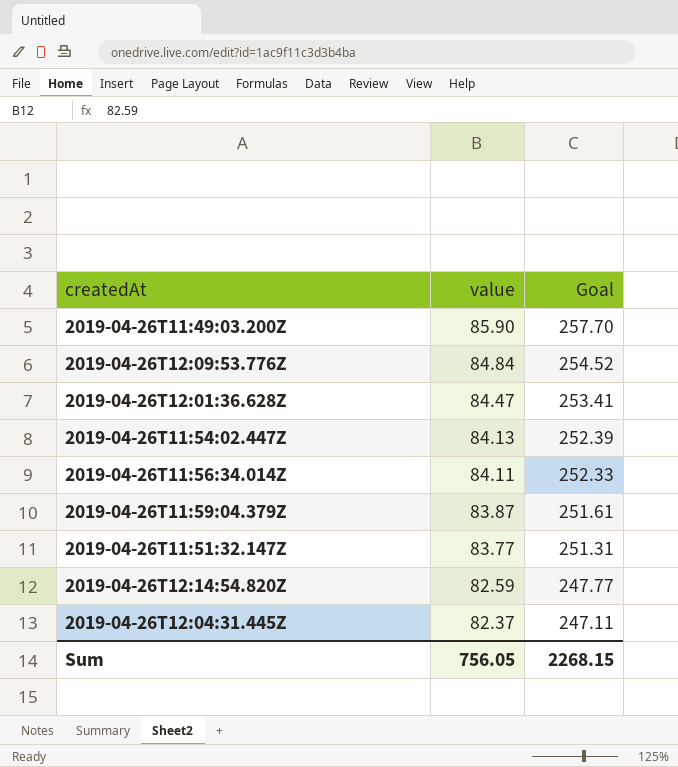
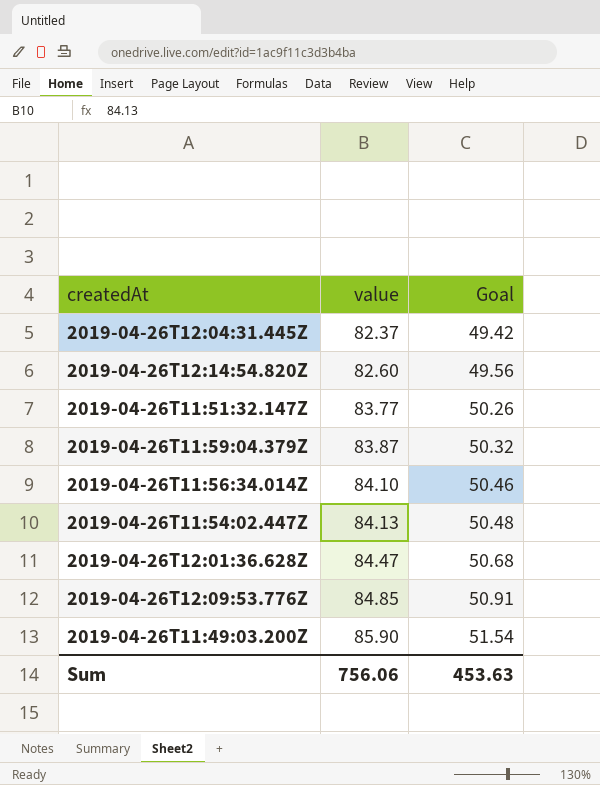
row order: value descending -> value ascending
column Goal | formula: [value] * 3 -> [value] * 0.6
2019-04-26T12:14:54.820Z | value: 82.59 -> 82.60
2019-04-26T11:56:34.014Z | value: 84.11 -> 84.10
2019-04-26T12:09:53.776Z | value: 84.84 -> 84.85
Sum | value: 756.05 -> 756.06
Sum | Goal: 2268.15 -> 453.63

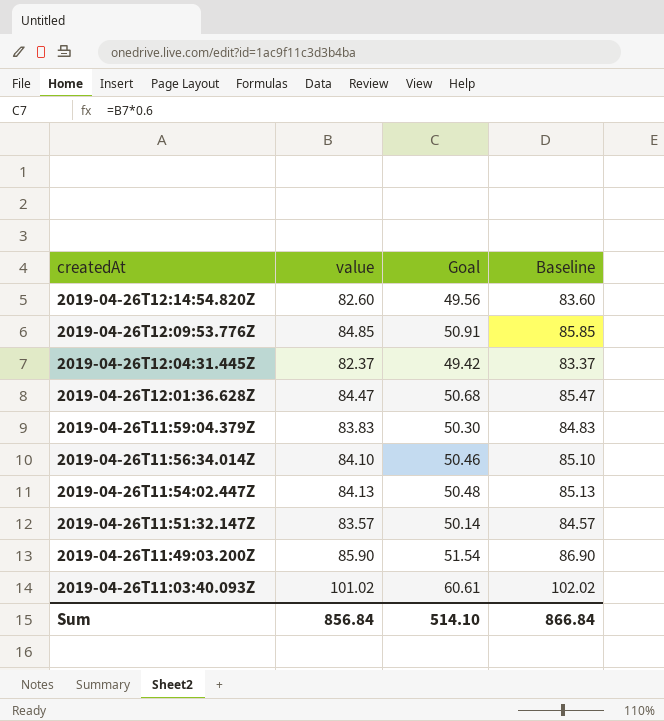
row order: value ascending -> createdAt descending
column Baseline | formula: none -> [value] + 1
2019-04-26T11:59:04.379Z | value: 83.87 -> 83.83
2019-04-26T11:59:04.379Z | Goal: 50.32 -> 50.30
2019-04-26T11:51:32.147Z | value: 83.77 -> 83.57
2019-04-26T11:51:32.147Z | Goal: 50.26 -> 50.14
row 2019-04-26T11:03:40.093Z: none -> 101.02 | 60.61 | 102.02
Sum | value: 756.06 -> 856.84
Sum | Goal: 453.63 -> 514.10

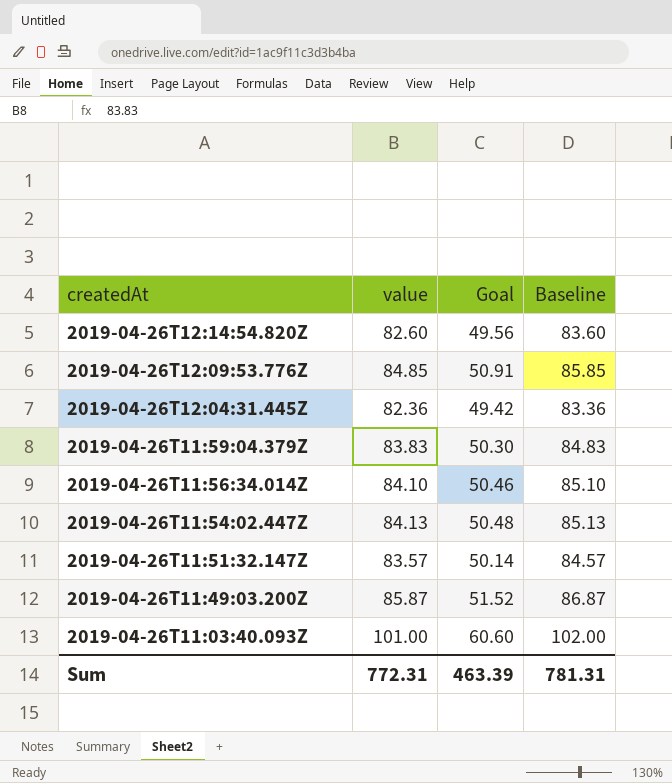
row 2019-04-26T12:01:36.628Z: 84.47 | 50.68 | 85.47 -> none
2019-04-26T12:04:31.445Z | value: 82.37 -> 82.36
2019-04-26T12:04:31.445Z | Baseline: 83.37 -> 83.36
2019-04-26T11:49:03.200Z | value: 85.90 -> 85.87
2019-04-26T11:49:03.200Z | Goal: 51.54 -> 51.52
2019-04-26T11:49:03.200Z | Baseline: 86.90 -> 86.87
2019-04-26T11:03:40.093Z | value: 101.02 -> 101.00
2019-04-26T11:03:40.093Z | Goal: 60.61 -> 60.60
2019-04-26T11:03:40.093Z | Baseline: 102.02 -> 102.00
Sum | value: 856.84 -> 772.31
Sum | Goal: 514.10 -> 463.39
Sum | Baseline: 866.84 -> 781.31

